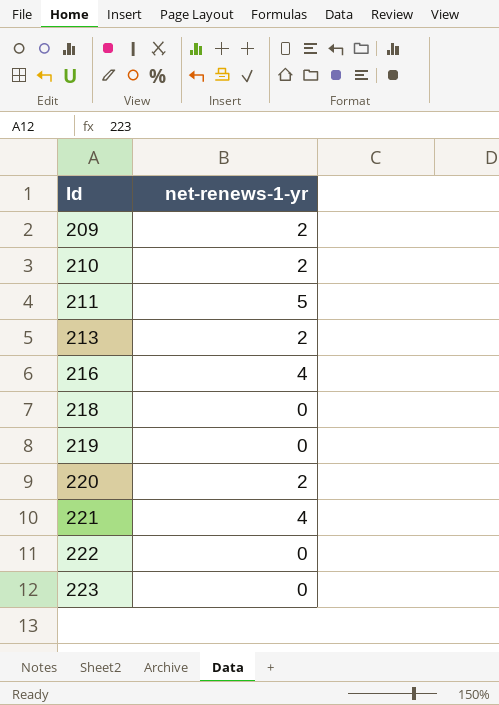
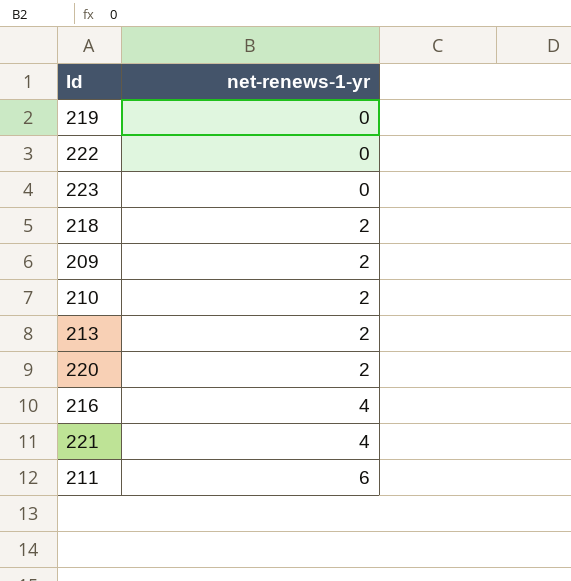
row order: Id ascending -> net-renews-1-yr ascending
218 | net-renews-1-yr: 0 -> 2
211 | net-renews-1-yr: 5 -> 6

